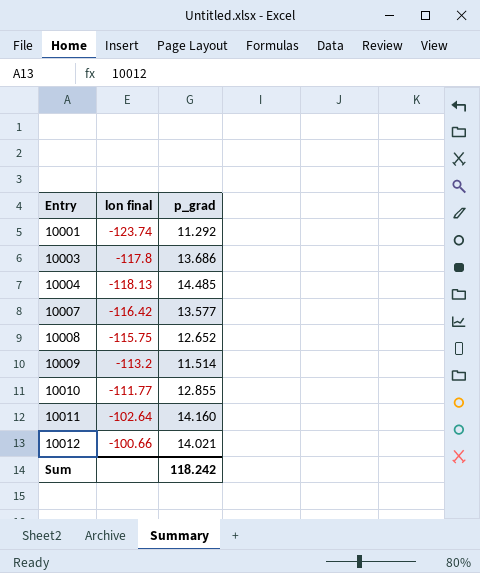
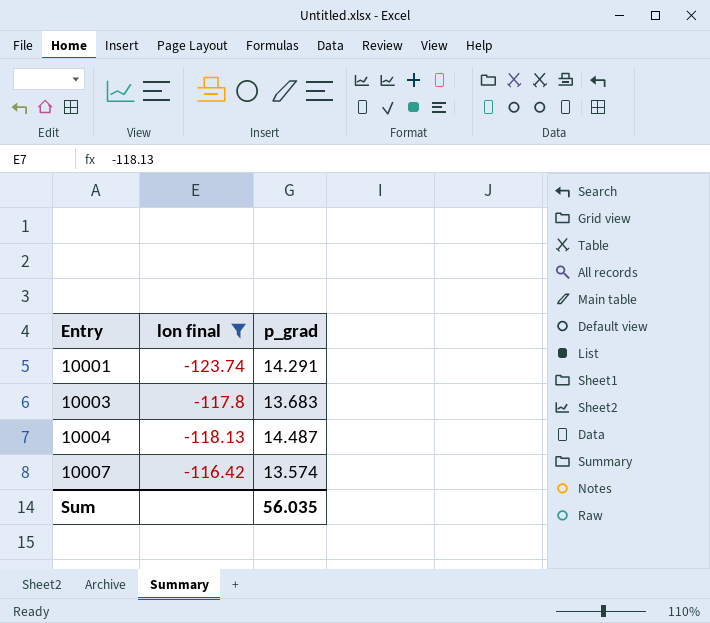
filter: none -> lon final <= -116.42
10001 | p_grad: 11.292 -> 14.291
10003 | p_grad: 13.686 -> 13.683
10004 | p_grad: 14.485 -> 14.487
10007 | p_grad: 13.577 -> 13.574
Sum | p_grad: 118.242 -> 56.035

